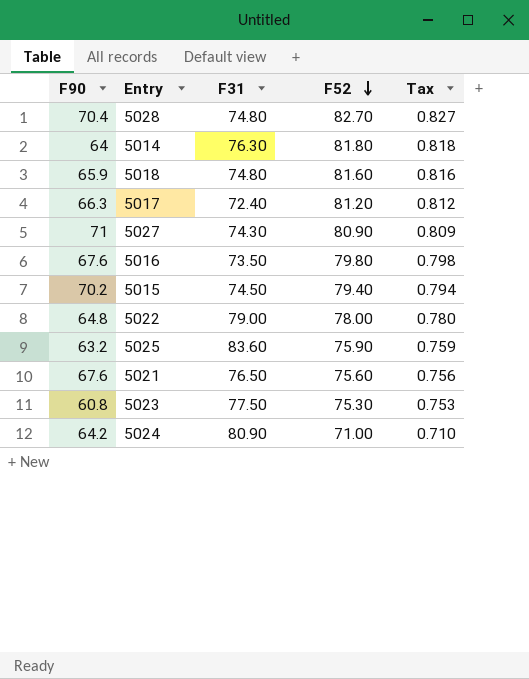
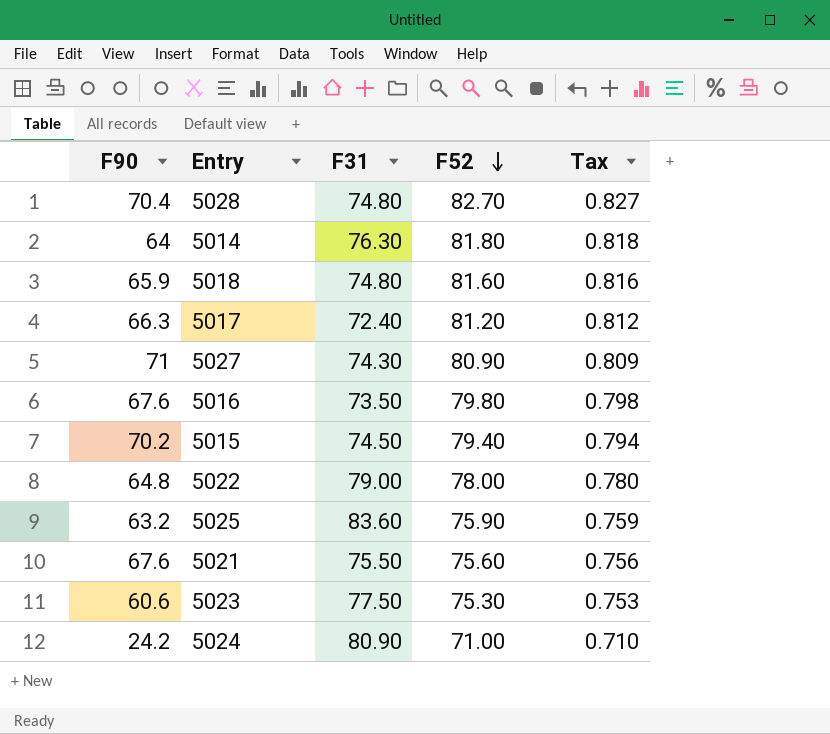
5021 | F31: 76.50 -> 75.50
5023 | F90: 60.8 -> 60.6
5024 | F90: 64.2 -> 24.2

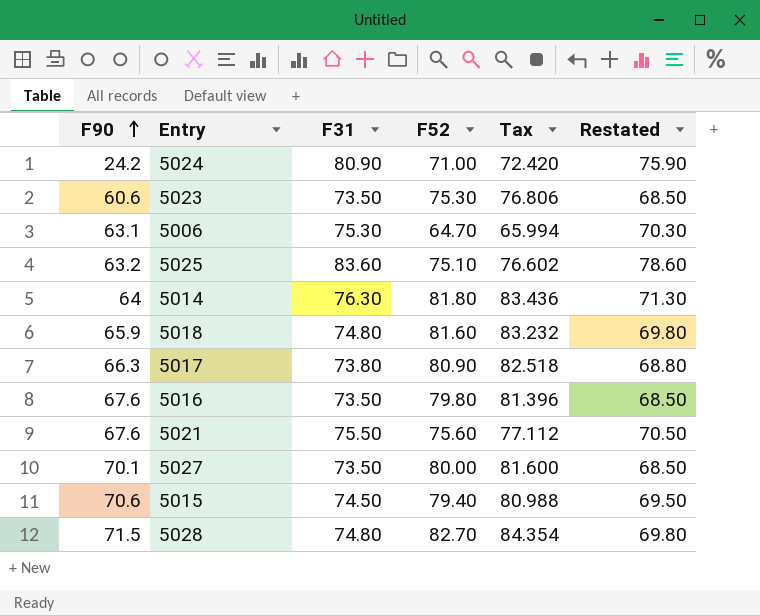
row order: F52 descending -> F90 ascending
column Tax | formula: [F52] * 0.01 -> [F52] * 1.02
column Restated | formula: none -> [F31] - 5
row 5022: 64.8 | 79.00 | 78.00 | 0.780 -> none
5023 | F31: 77.50 -> 73.50
row 5006: none -> 63.1 | 75.30 | 64.70 | 65.994 | 70.30
5025 | F52: 75.90 -> 75.10
5017 | F31: 72.40 -> 73.80
5017 | F52: 81.20 -> 80.90
5027 | F90: 71 -> 70.1
5027 | F31: 74.30 -> 73.50
5027 | F52: 80.90 -> 80.00
5015 | F90: 70.2 -> 70.6
5028 | F90: 70.4 -> 71.5

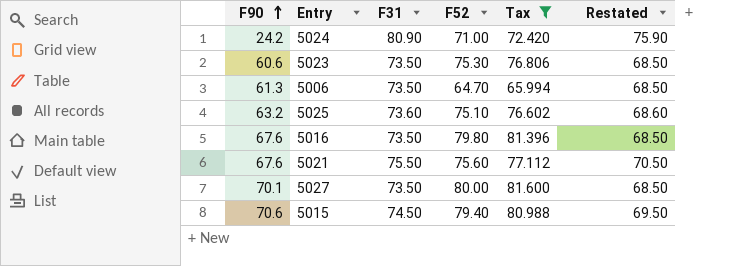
filter: none -> Tax <= 81.600
5006 | F90: 63.1 -> 61.3
5006 | F31: 75.30 -> 73.50
5006 | Restated: 70.30 -> 68.50
5025 | F31: 83.60 -> 73.60
5025 | Restated: 78.60 -> 68.60

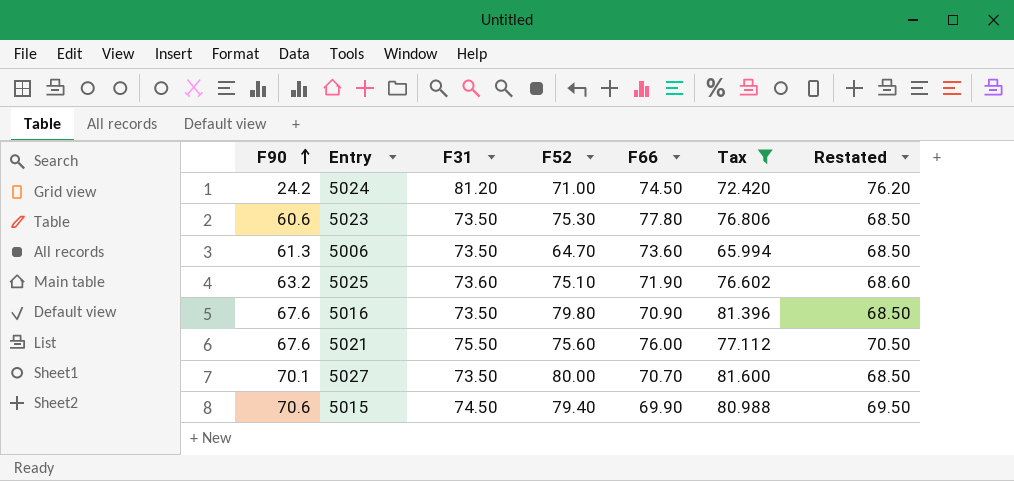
column F66 | position: none -> 5
5024 | F31: 80.90 -> 81.20
5024 | Restated: 75.90 -> 76.20

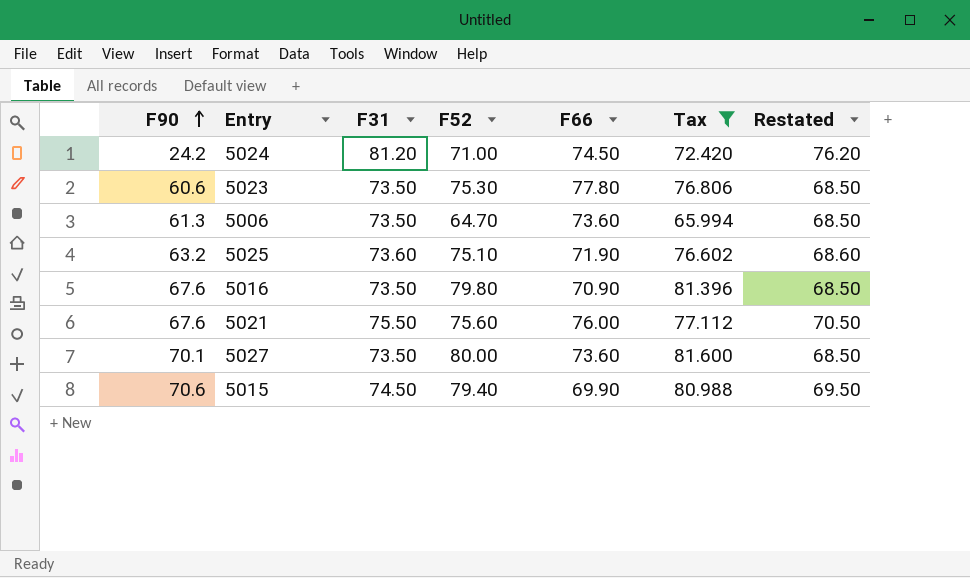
5027 | F66: 70.70 -> 73.60

